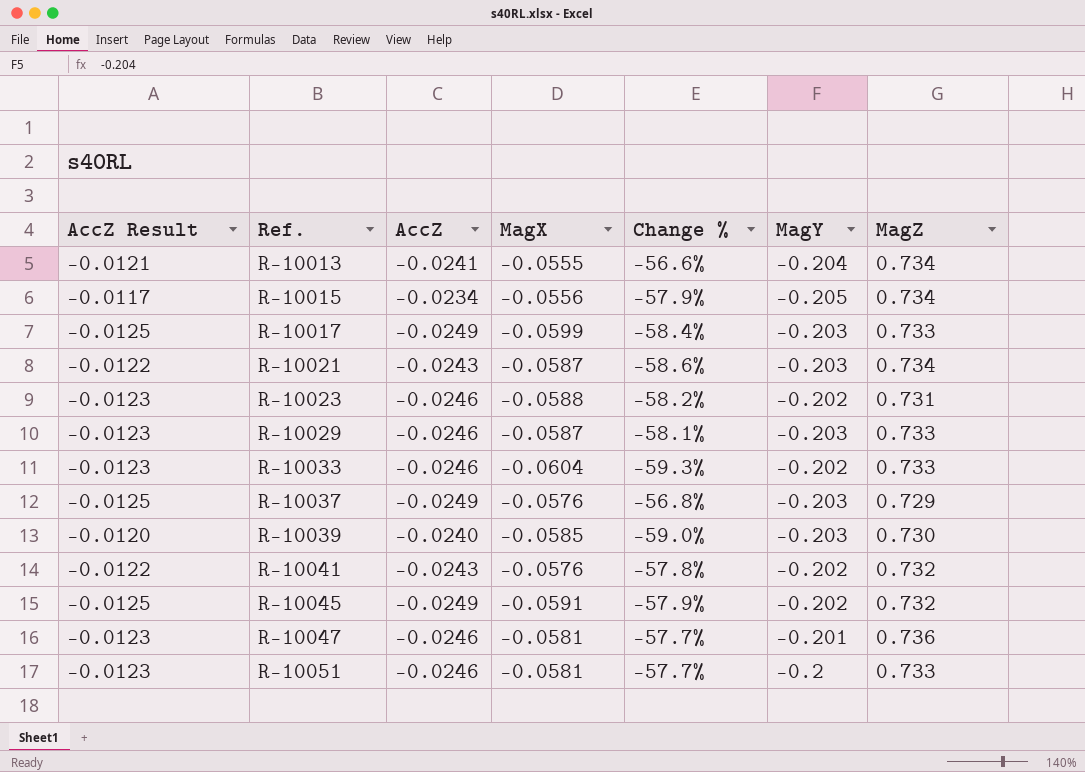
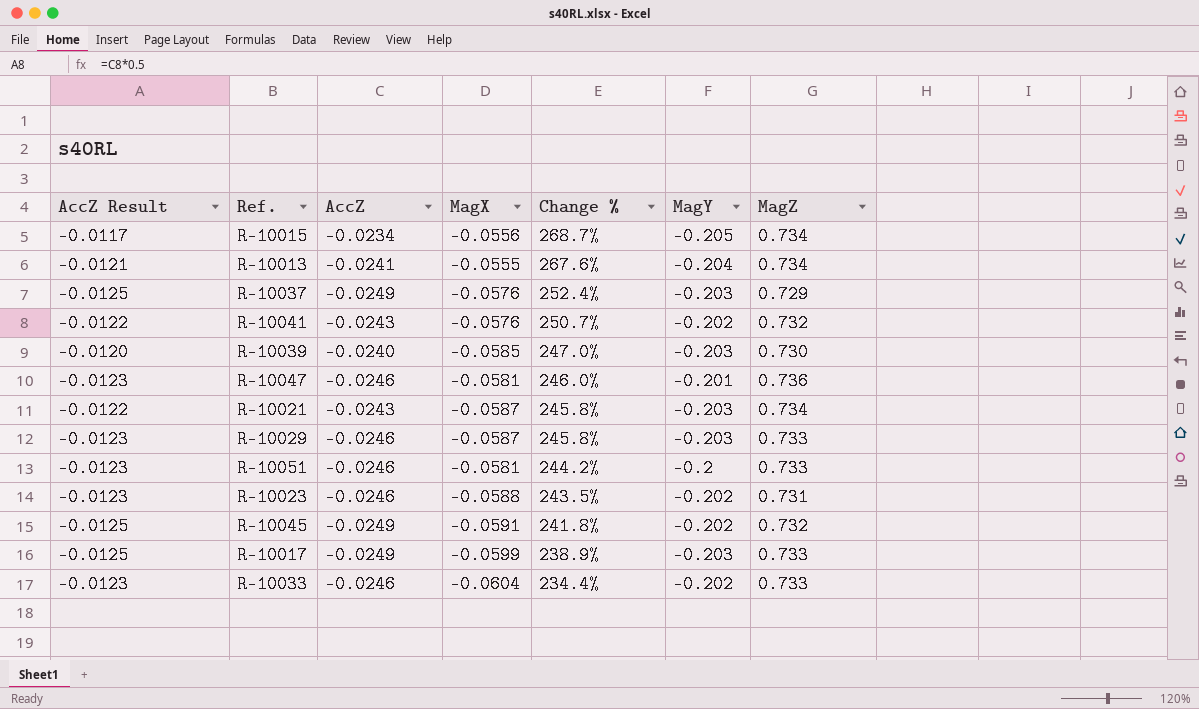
row order: Ref. ascending -> Change % descending
column Change % | formula: ([AccZ] - [MagX]) / [MagX] -> ([MagY] - [MagX]) / [MagX]

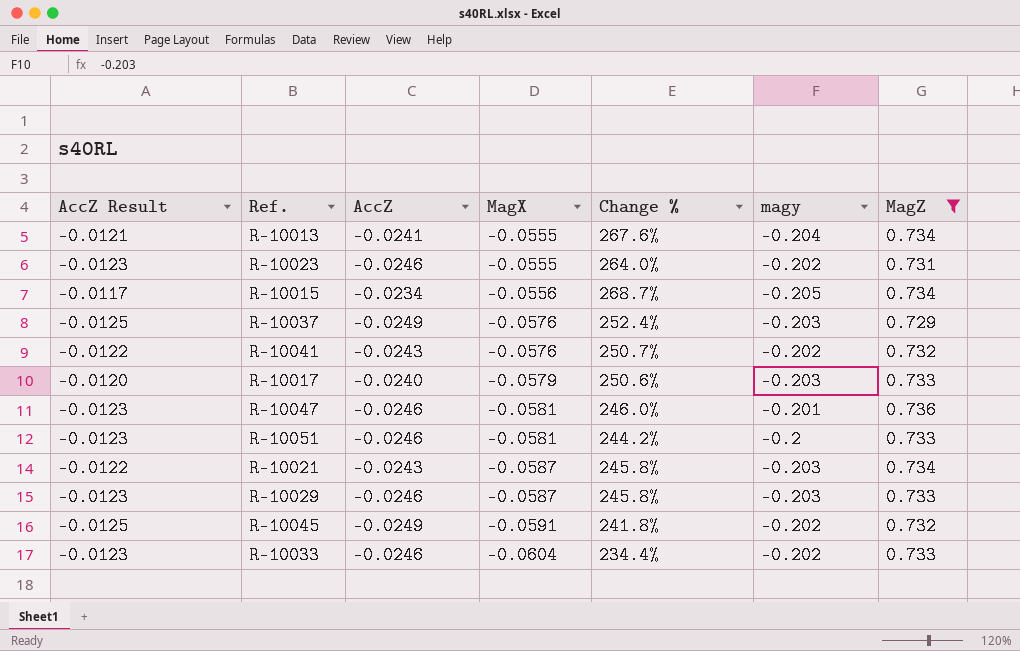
filter: none -> MagZ != 0.730
row order: Change % descending -> MagX descending
column name: MagY -> magy
R-10023 | MagX: -0.0588 -> -0.0555
R-10023 | Change %: 243.5% -> 264.0%
R-10017 | AccZ Result: -0.0125 -> -0.0120
R-10017 | AccZ: -0.0249 -> -0.0240
R-10017 | MagX: -0.0599 -> -0.0579
R-10017 | Change %: 238.9% -> 250.6%

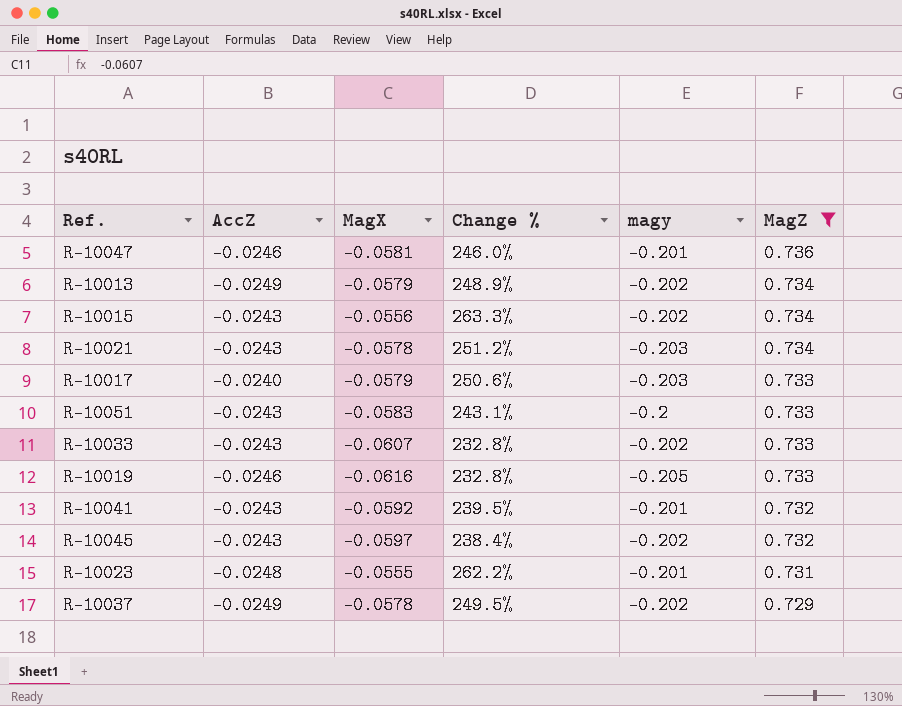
row order: MagX descending -> MagZ descending
column AccZ Result | formula: [AccZ] * 0.5 -> none
row R-10029: -0.0123 | -0.0246 | -0.0587 | 245.8% | -0.203 | 0.733 -> none
R-10013 | AccZ: -0.0241 -> -0.0249
R-10013 | MagX: -0.0555 -> -0.0579
R-10013 | Change %: 267.6% -> 248.9%
R-10013 | magy: -0.204 -> -0.202
R-10015 | AccZ: -0.0234 -> -0.0243
R-10015 | Change %: 268.7% -> 263.3%
R-10015 | magy: -0.205 -> -0.202
R-10021 | MagX: -0.0587 -> -0.0578
R-10021 | Change %: 245.8% -> 251.2%
R-10051 | AccZ: -0.0246 -> -0.0243
R-10051 | MagX: -0.0581 -> -0.0583
R-10051 | Change %: 244.2% -> 243.1%
R-10033 | AccZ: -0.0246 -> -0.0243
R-10033 | MagX: -0.0604 -> -0.0607
R-10033 | Change %: 234.4% -> 232.8%
row R-10019: none -> -0.0246 | -0.0616 | 232.8% | -0.205 | 0.733
R-10041 | MagX: -0.0576 -> -0.0592
R-10041 | Change %: 250.7% -> 239.5%
R-10041 | magy: -0.202 -> -0.201
R-10045 | AccZ: -0.0249 -> -0.0243
R-10045 | MagX: -0.0591 -> -0.0597
R-10045 | Change %: 241.8% -> 238.4%
R-10023 | AccZ: -0.0246 -> -0.0248
R-10023 | Change %: 264.0% -> 262.2%
R-10023 | magy: -0.202 -> -0.201
R-10037 | MagX: -0.0576 -> -0.0578
R-10037 | Change %: 252.4% -> 249.5%
R-10037 | magy: -0.203 -> -0.202

